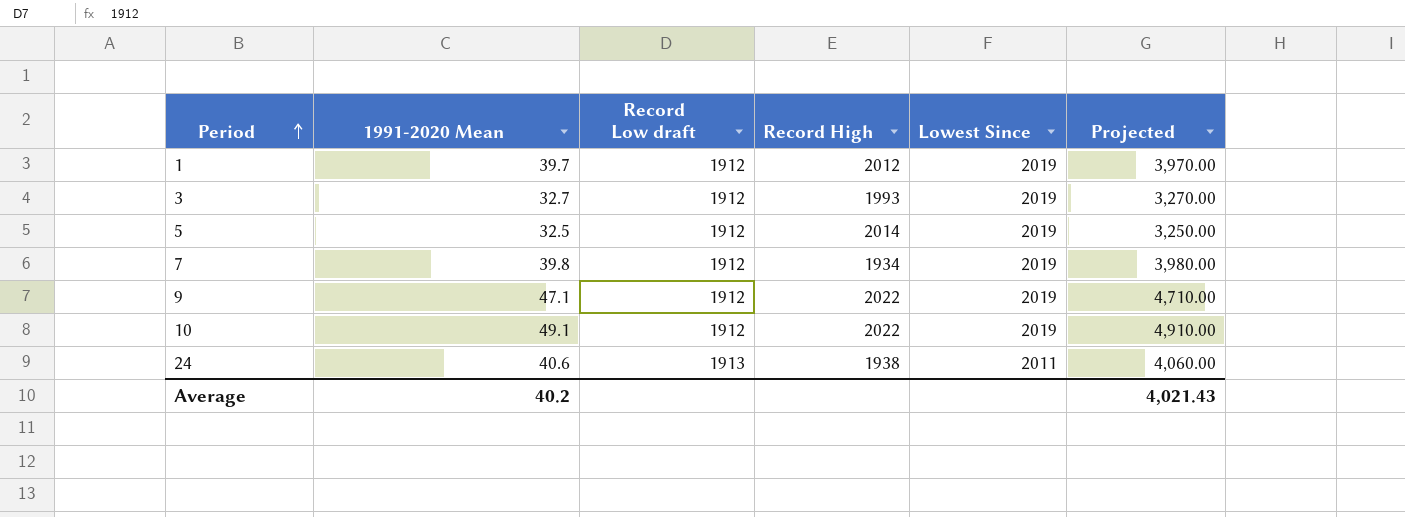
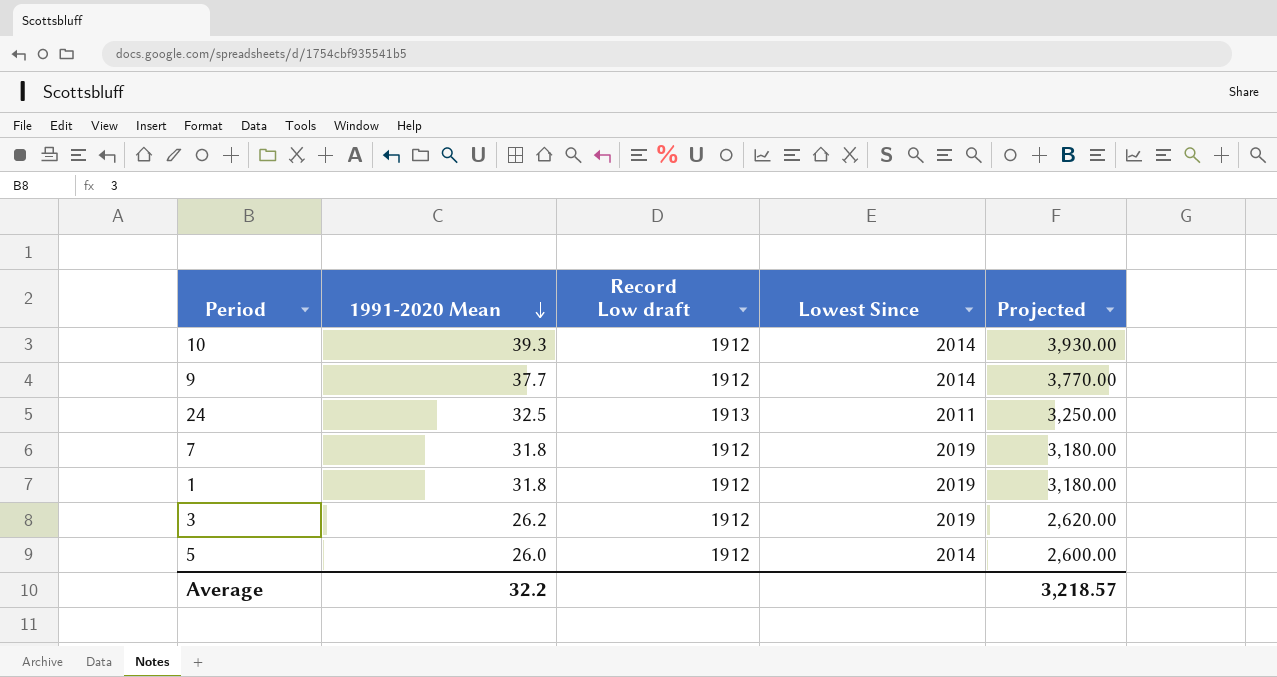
row order: Period ascending -> 1991-2020 Mean descending
column Record High | position: 4 -> none
10 | 1991-2020 Mean: 49.1 -> 39.3
10 | Lowest Since: 2019 -> 2014
10 | Projected: 4,910.00 -> 3,930.00
9 | 1991-2020 Mean: 47.1 -> 37.7
9 | Lowest Since: 2019 -> 2014
9 | Projected: 4,710.00 -> 3,770.00
24 | 1991-2020 Mean: 40.6 -> 32.5
24 | Projected: 4,060.00 -> 3,250.00
7 | 1991-2020 Mean: 39.8 -> 31.8
7 | Projected: 3,980.00 -> 3,180.00
1 | 1991-2020 Mean: 39.7 -> 31.8
1 | Projected: 3,970.00 -> 3,180.00
3 | 1991-2020 Mean: 32.7 -> 26.2
3 | Projected: 3,270.00 -> 2,620.00
5 | 1991-2020 Mean: 32.5 -> 26.0
5 | Lowest Since: 2019 -> 2014
5 | Projected: 3,250.00 -> 2,600.00
Average | 1991-2020 Mean: 40.2 -> 32.2
Average | Projected: 4,021.43 -> 3,218.57

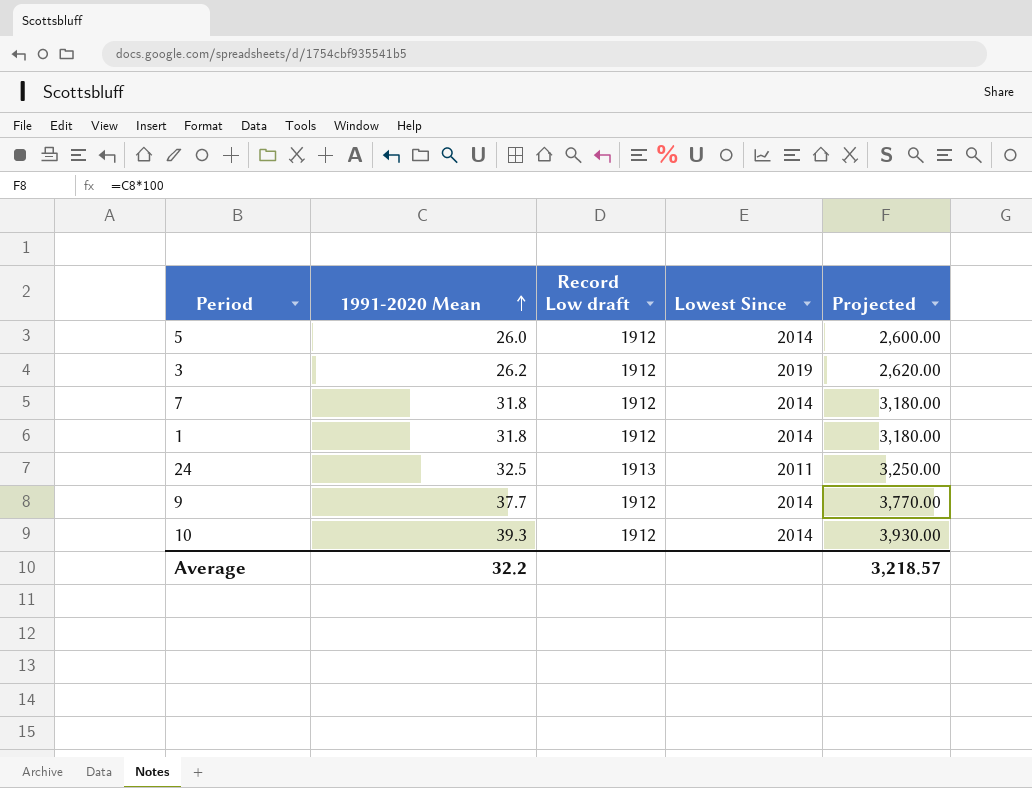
row order: 1991-2020 Mean descending -> 1991-2020 Mean ascending
7 | Lowest Since: 2019 -> 2014
1 | Lowest Since: 2019 -> 2014

